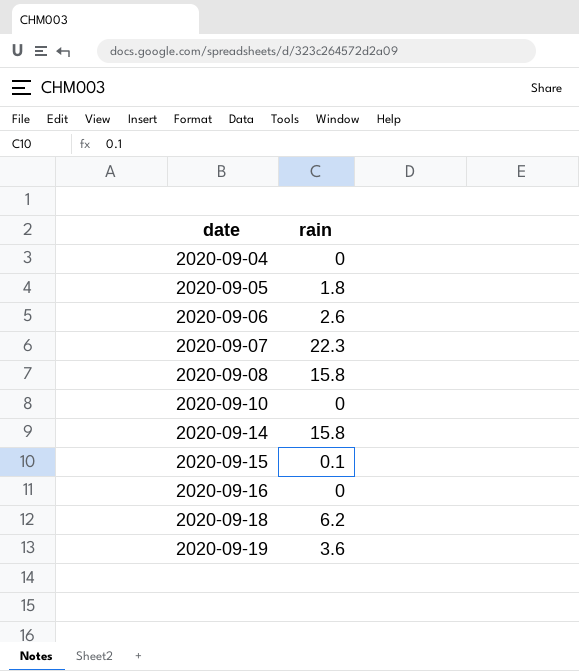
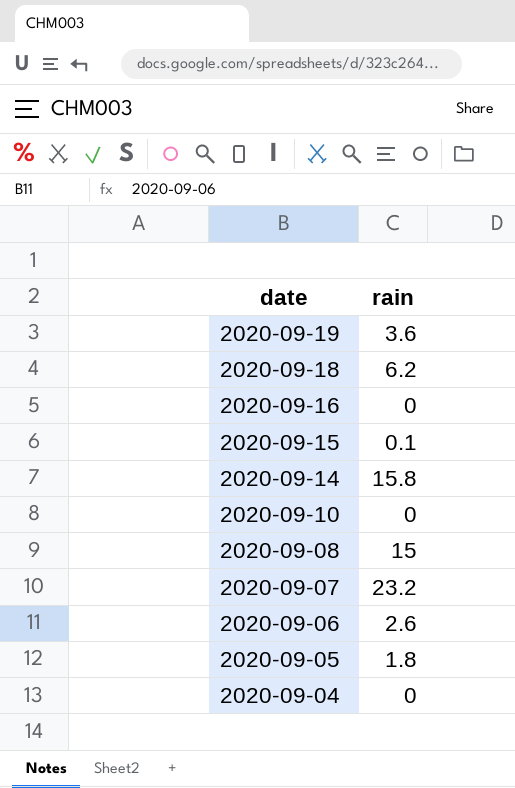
row order: date ascending -> date descending
2020-09-08 | rain: 15.8 -> 15
2020-09-07 | rain: 22.3 -> 23.2

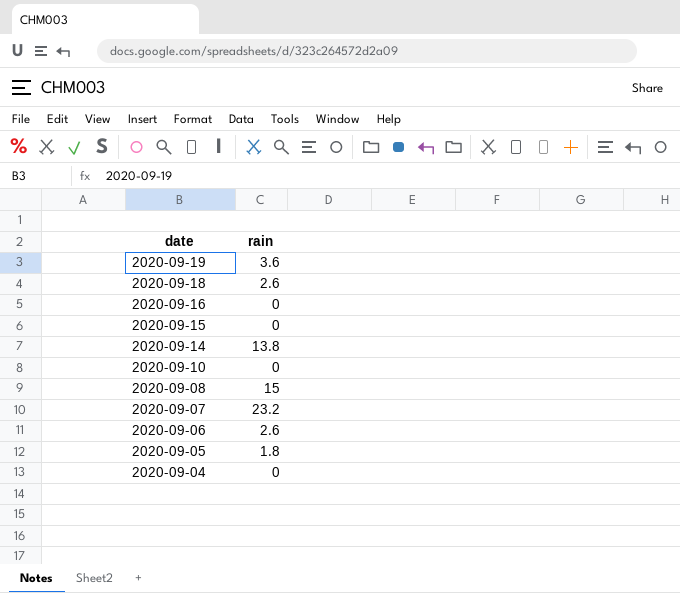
2020-09-18 | rain: 6.2 -> 2.6
2020-09-15 | rain: 0.1 -> 0
2020-09-14 | rain: 15.8 -> 13.8

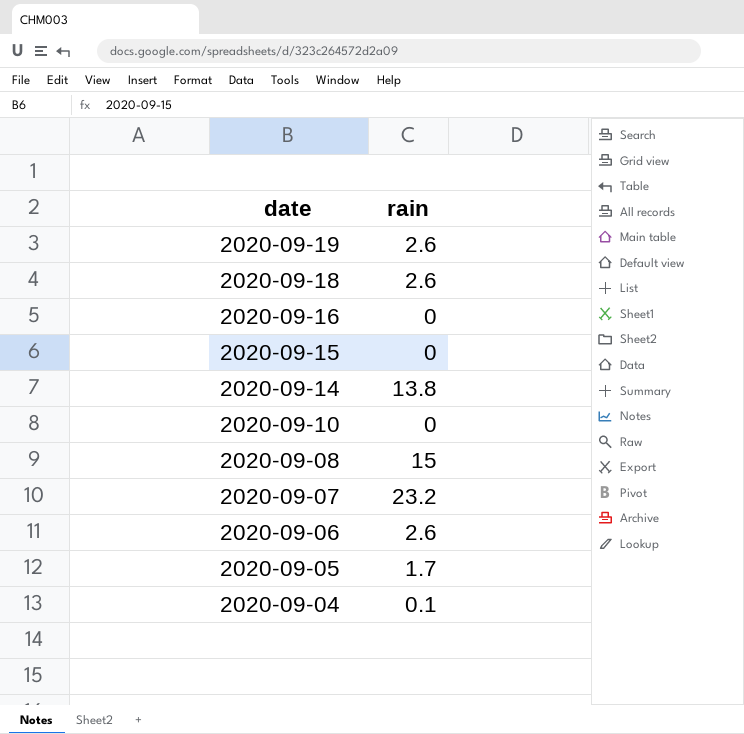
2020-09-19 | rain: 3.6 -> 2.6
2020-09-05 | rain: 1.8 -> 1.7
2020-09-04 | rain: 0 -> 0.1

